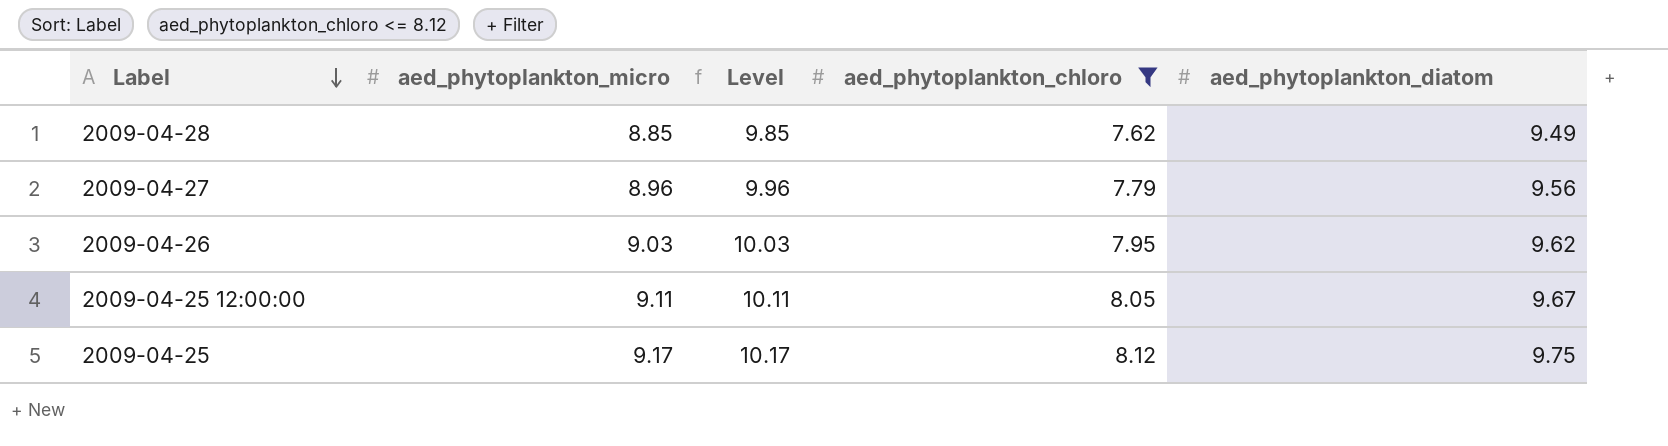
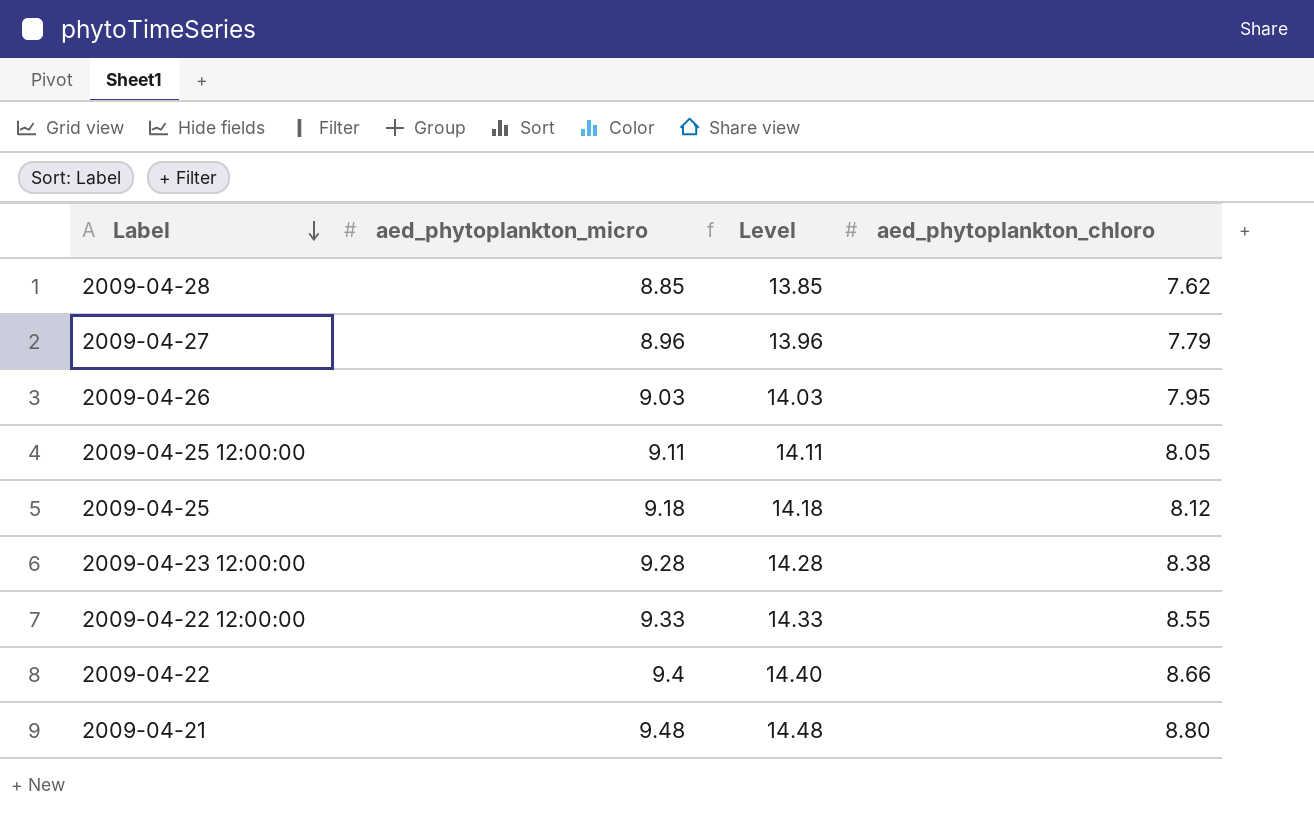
filter: aed_phytoplankton_chloro <= 8.12 -> none
column aed_phytoplankton_diatom | position: 5 -> none
column Level | formula: [aed_phytoplankton_micro] + 1 -> [aed_phytoplankton_micro] + 5
2009-04-25 | aed_phytoplankton_micro: 9.17 -> 9.18

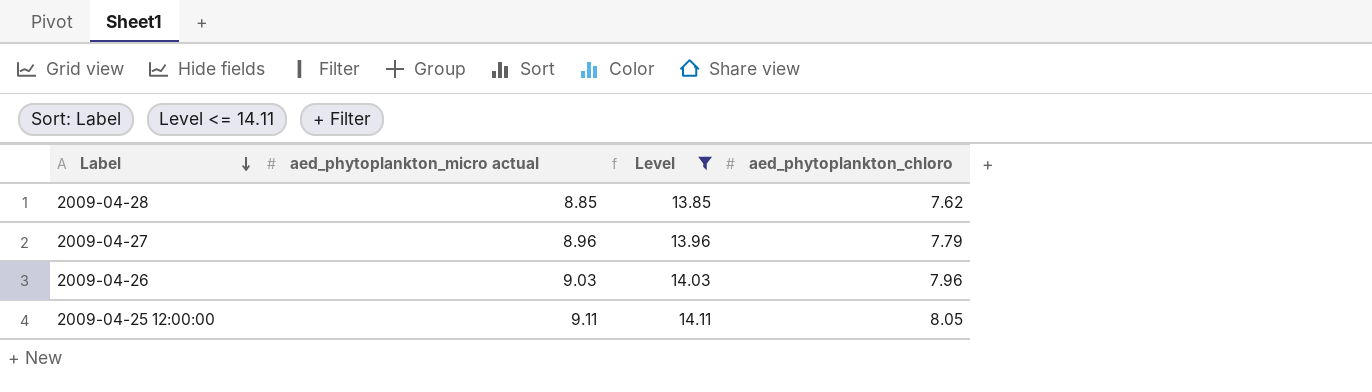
filter: none -> Level <= 14.11
column name: aed_phytoplankton_micro -> aed_phytoplankton_micro actual
2009-04-26 | aed_phytoplankton_chloro: 7.95 -> 7.96

